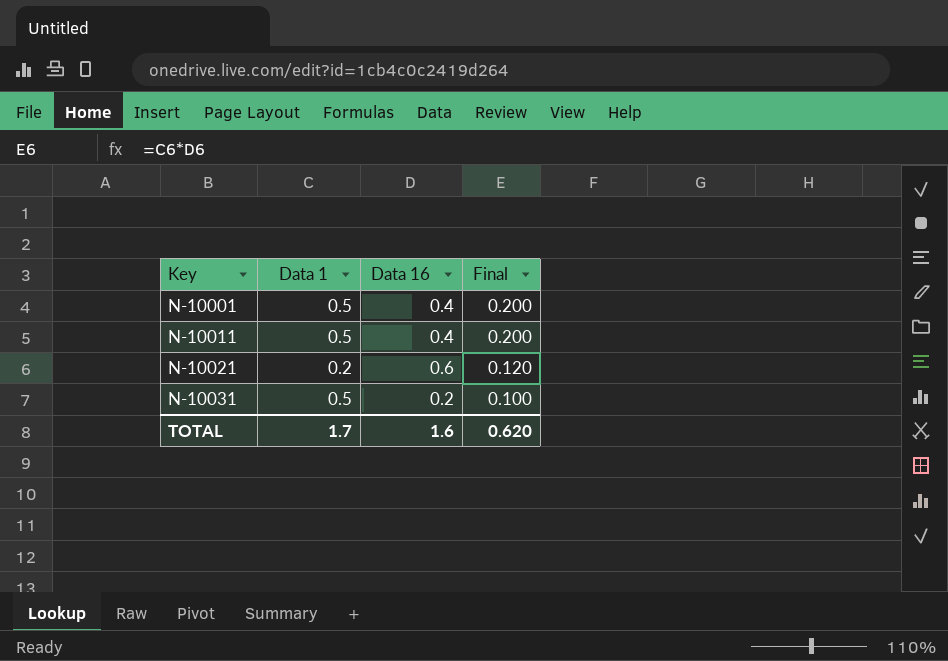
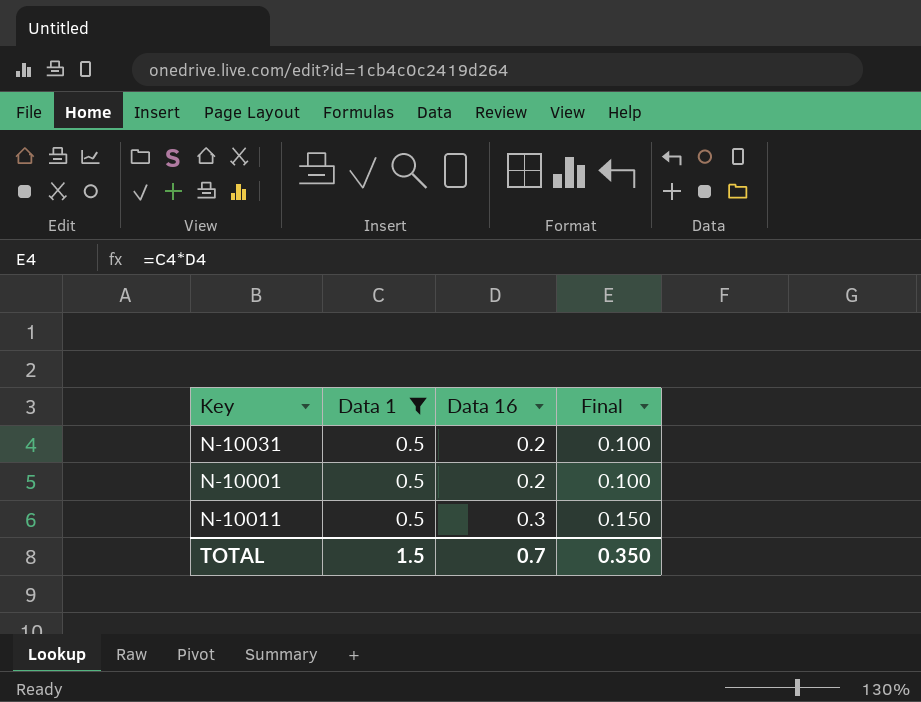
filter: none -> Data 1 = 0.5
row order: Key ascending -> Data 16 ascending
N-10001 | Data 16: 0.4 -> 0.2
N-10001 | Final: 0.200 -> 0.100
N-10011 | Data 16: 0.4 -> 0.3
N-10011 | Final: 0.200 -> 0.150
TOTAL | Data 1: 1.7 -> 1.5
TOTAL | Data 16: 1.6 -> 0.7
TOTAL | Final: 0.620 -> 0.350

